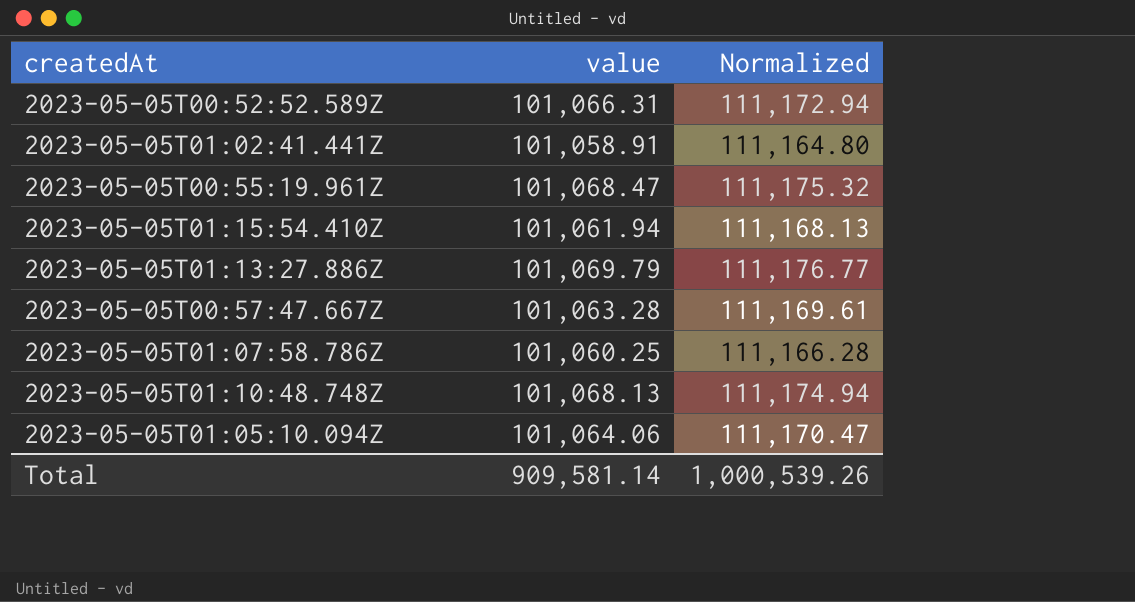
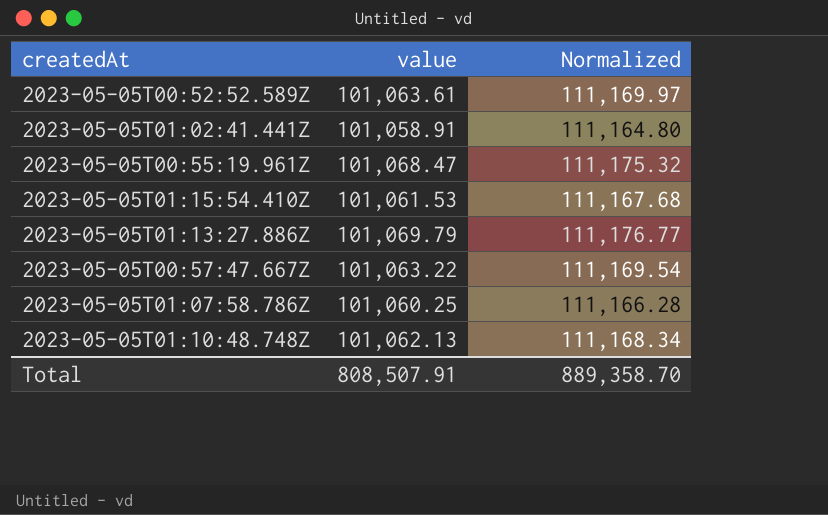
row 2023-05-05T01:05:10.094Z: 101,064.06 | 111,170.47 -> none
2023-05-05T00:52:52.589Z | value: 101,066.31 -> 101,063.61
2023-05-05T00:52:52.589Z | Normalized: 111,172.94 -> 111,169.97
2023-05-05T01:15:54.410Z | value: 101,061.94 -> 101,061.53
2023-05-05T01:15:54.410Z | Normalized: 111,168.13 -> 111,167.68
2023-05-05T00:57:47.667Z | value: 101,063.28 -> 101,063.22
2023-05-05T00:57:47.667Z | Normalized: 111,169.61 -> 111,169.54
2023-05-05T01:10:48.748Z | value: 101,068.13 -> 101,062.13
2023-05-05T01:10:48.748Z | Normalized: 111,174.94 -> 111,168.34
Total | value: 909,581.14 -> 808,507.91
Total | Normalized: 1,000,539.26 -> 889,358.70

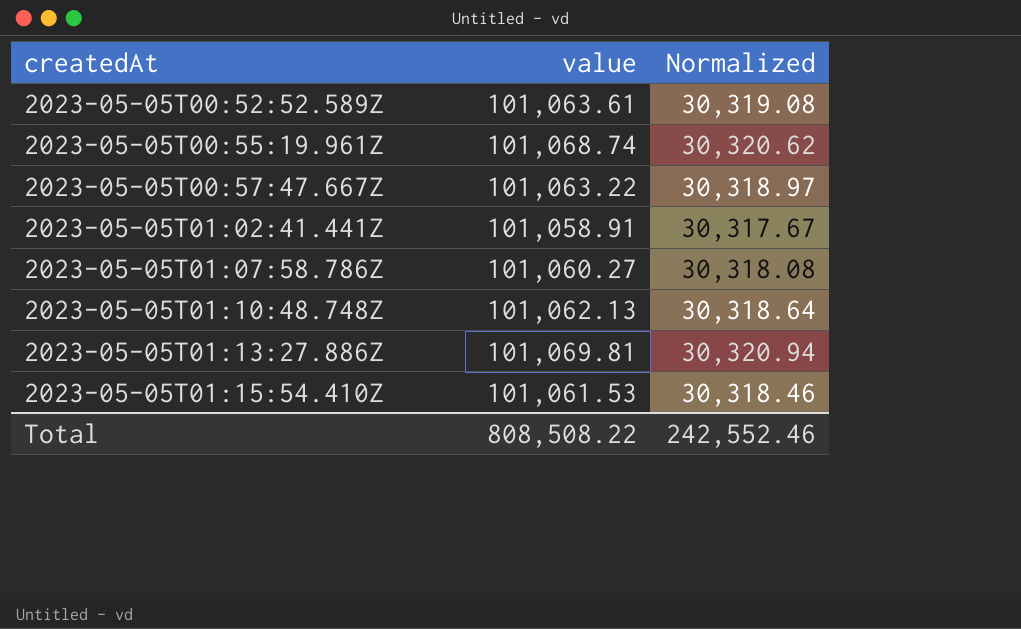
row order: none -> createdAt ascending
column Normalized | formula: [value] * 1.1 -> [value] * 0.3
2023-05-05T00:55:19.961Z | value: 101,068.47 -> 101,068.74
2023-05-05T01:07:58.786Z | value: 101,060.25 -> 101,060.27
2023-05-05T01:13:27.886Z | value: 101,069.79 -> 101,069.81
Total | value: 808,507.91 -> 808,508.22
Total | Normalized: 889,358.70 -> 242,552.46

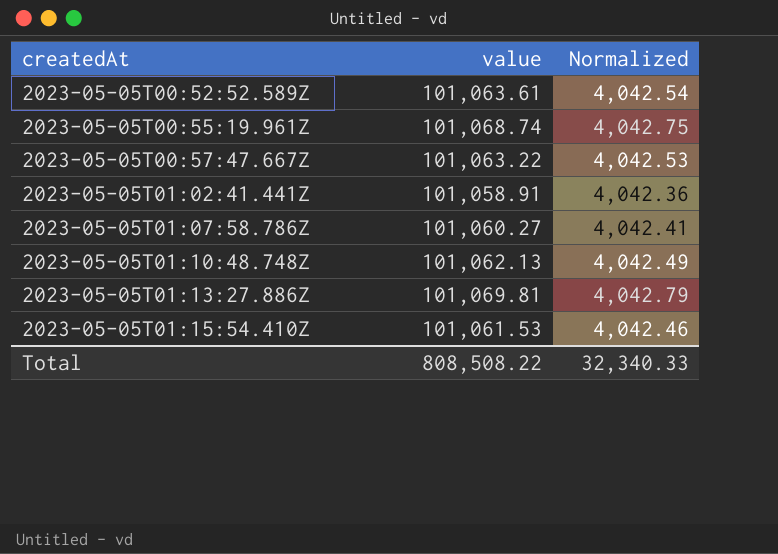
column Normalized | formula: [value] * 0.3 -> [value] * 0.04
Total | Normalized: 242,552.46 -> 32,340.33

